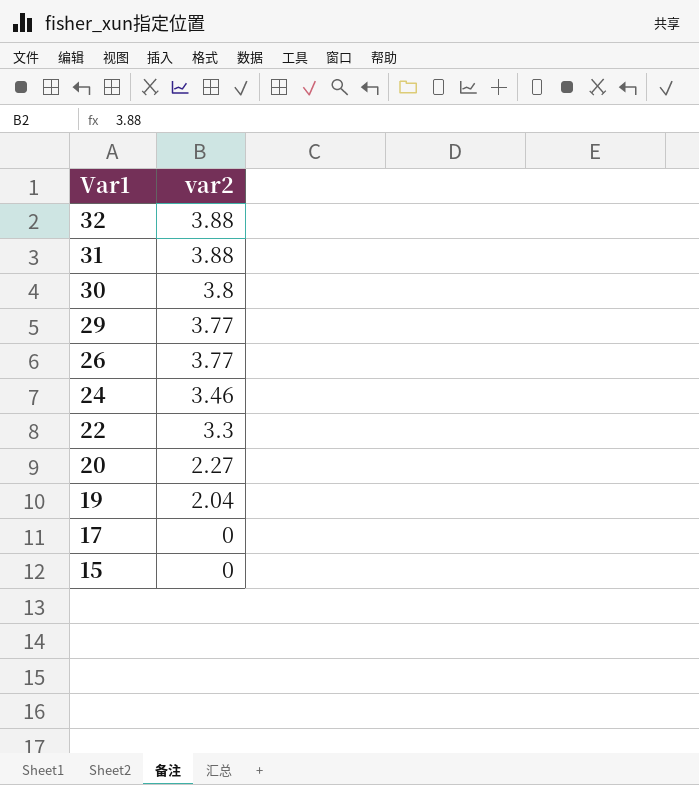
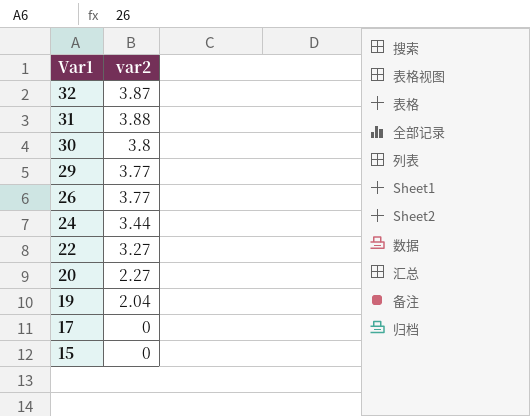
32 | var2: 3.88 -> 3.87
24 | var2: 3.46 -> 3.44
22 | var2: 3.3 -> 3.27

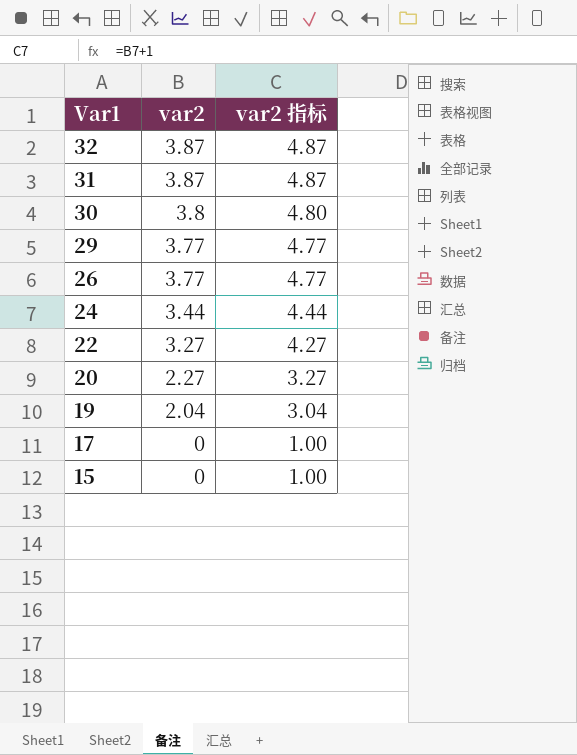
column var2 指标 | formula: none -> [var2] + 1
31 | var2: 3.88 -> 3.87

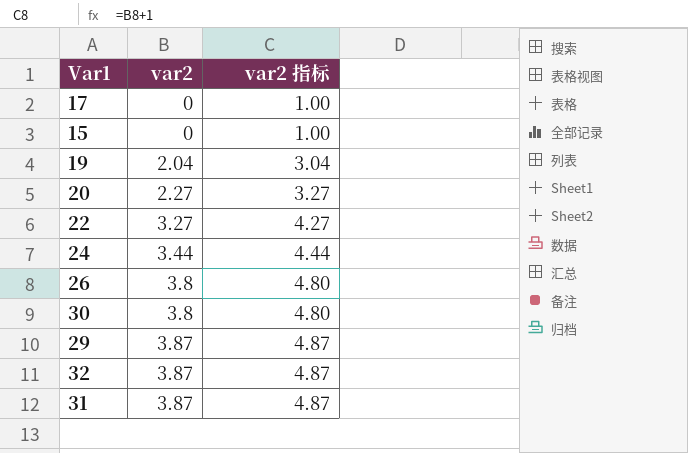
row order: Var1 descending -> var2 ascending
26 | var2: 3.77 -> 3.8
26 | var2 指标: 4.77 -> 4.80
29 | var2: 3.77 -> 3.87
29 | var2 指标: 4.77 -> 4.87

